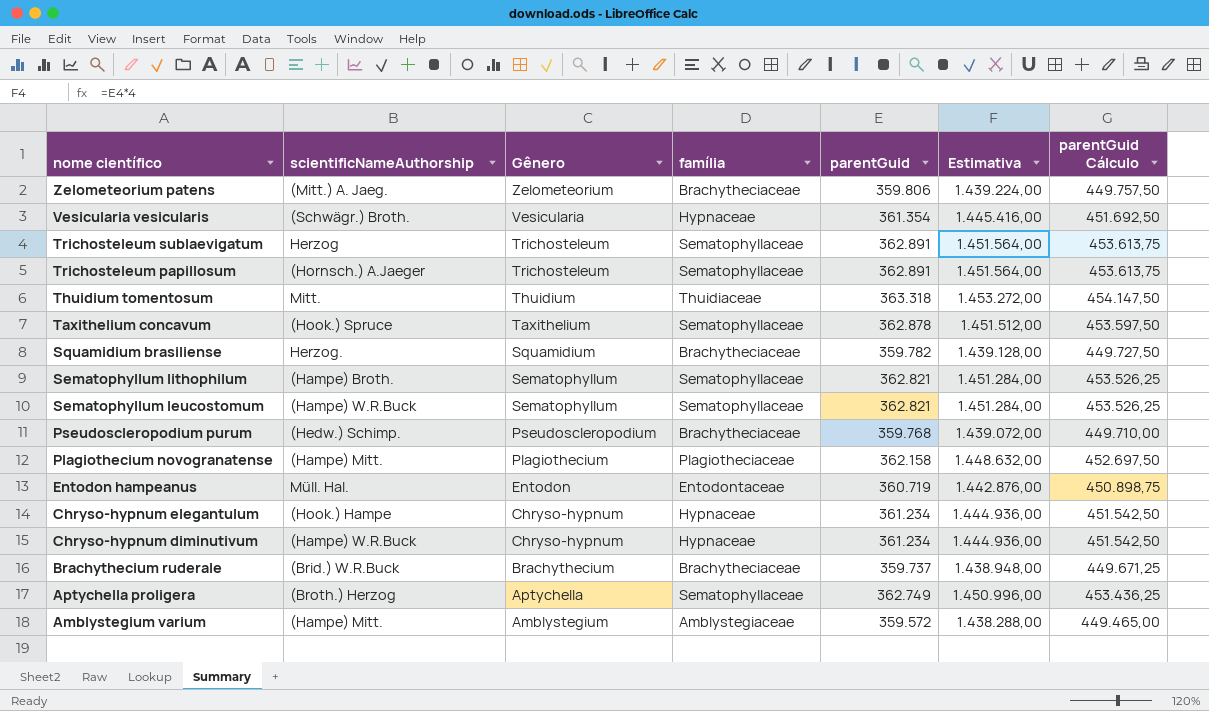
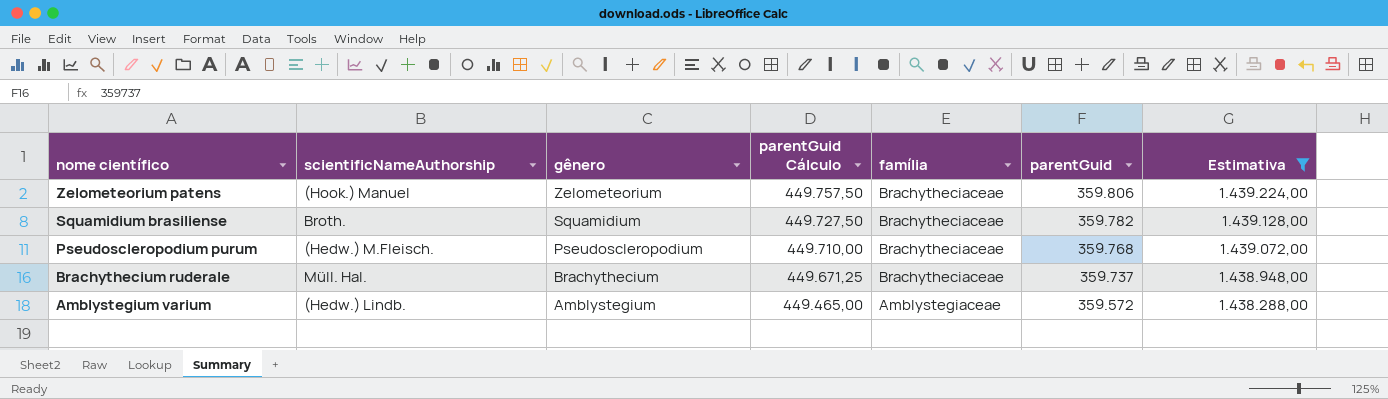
filter: none -> Estimativa <= 1.439.224,00
column name: Gênero -> gênero
column parentGuid Cálculo | position: 7 -> 4
Zelometeorium patens | scientificNameAuthorship: (Mitt.) A. Jaeg. -> (Hook.) Manuel
Squamidium brasiliense | scientificNameAuthorship: Herzog. -> Broth.
Pseudoscleropodium purum | scientificNameAuthorship: (Hedw.) Schimp. -> (Hedw.) M.Fleisch.
Brachythecium ruderale | scientificNameAuthorship: (Brid.) W.R.Buck -> Müll. Hal.
Amblystegium varium | scientificNameAuthorship: (Hampe) Mitt. -> (Hedw.) Lindb.

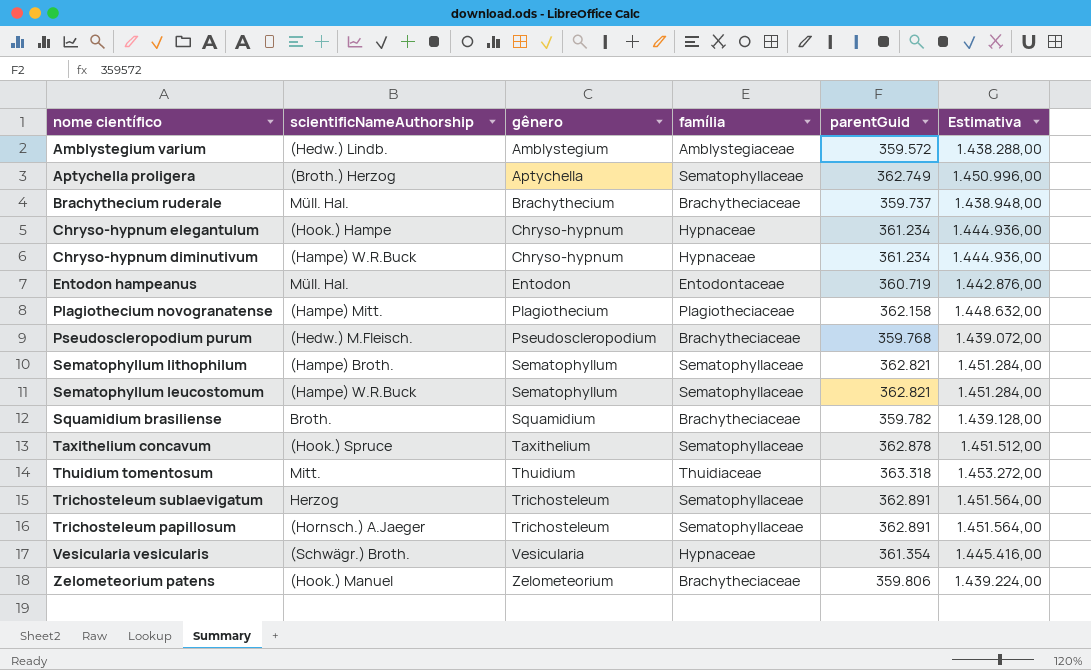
filter: Estimativa <= 1.439.224,00 -> none
row order: nome científico descending -> gênero ascending
column parentGuid Cálculo | formula: [parentGuid] * 1,25 -> none

